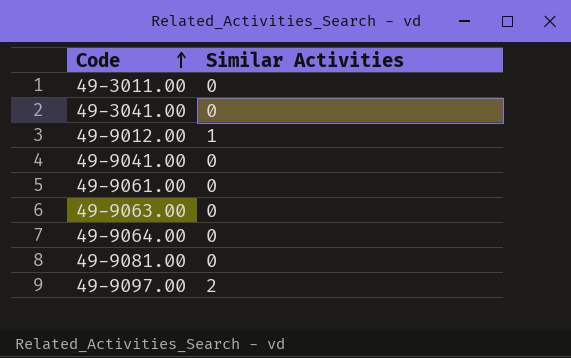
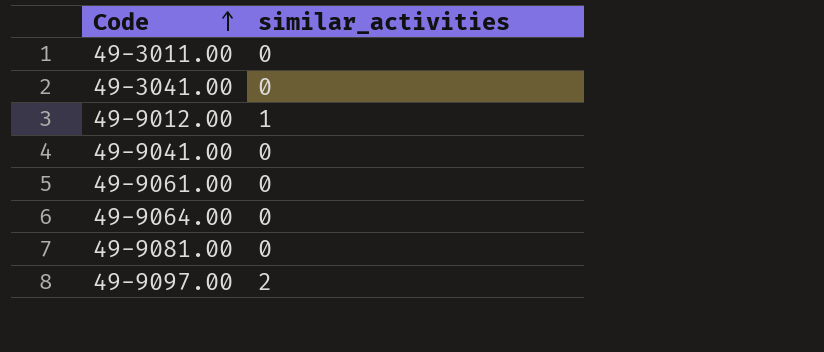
column name: Similar Activities -> similar_activities
row 49-9063.00: 0 -> none

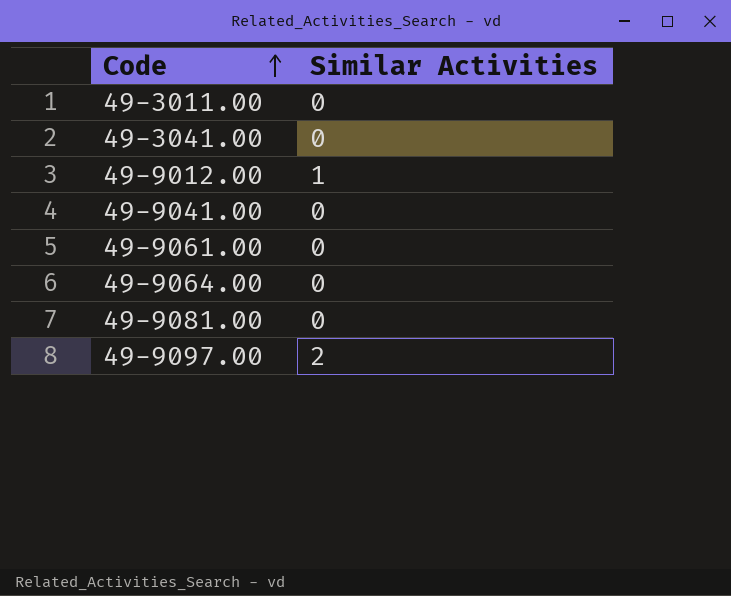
column name: similar_activities -> Similar Activities

